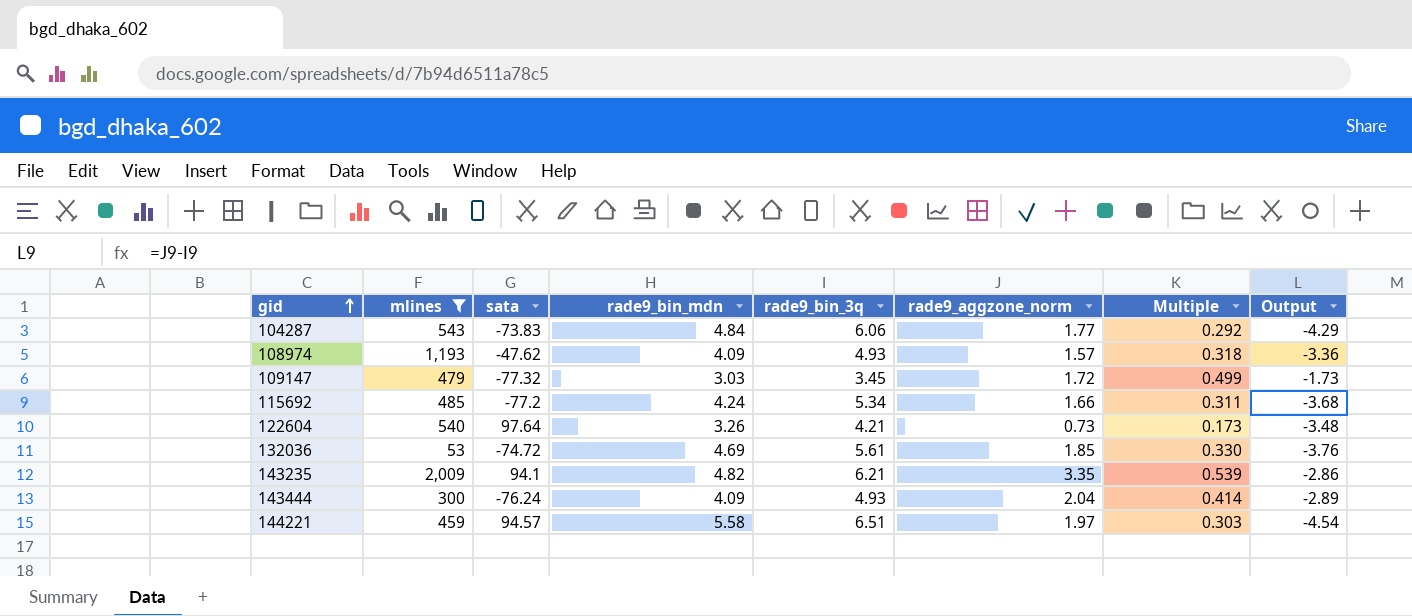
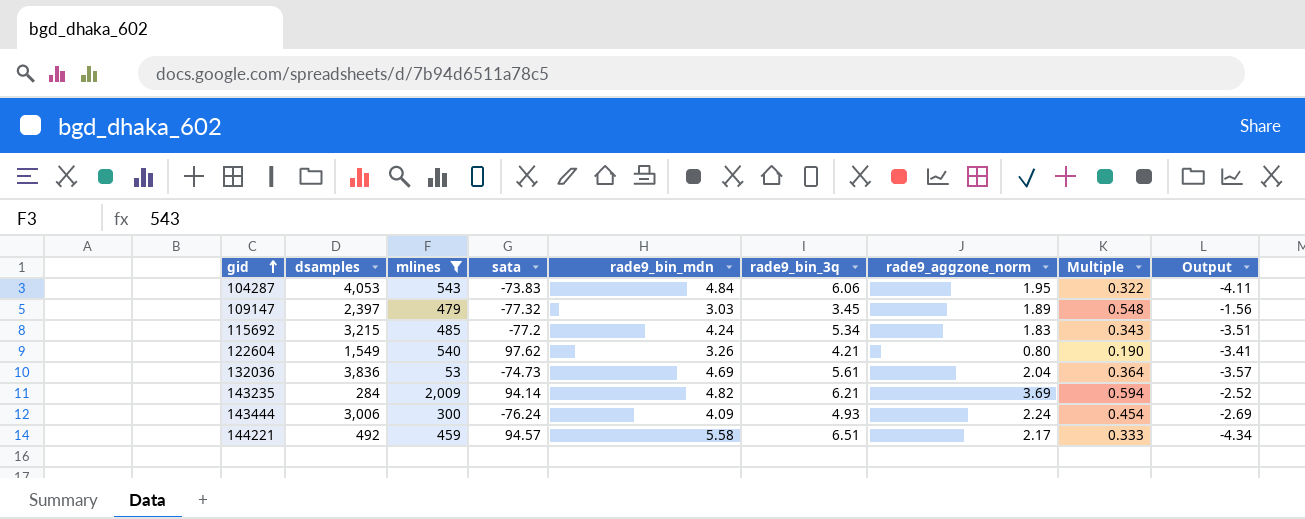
column dsamples | position: none -> 2
row 108974: 1,193 | -47.62 | 4.09 | 4.93 | 1.57 | 0.318 | -3.36 -> none
104287 | rade9_aggzone_norm: 1.77 -> 1.95
104287 | Multiple: 0.292 -> 0.322
104287 | Output: -4.29 -> -4.11
109147 | rade9_aggzone_norm: 1.72 -> 1.89
109147 | Multiple: 0.499 -> 0.548
109147 | Output: -1.73 -> -1.56
115692 | rade9_aggzone_norm: 1.66 -> 1.83
115692 | Multiple: 0.311 -> 0.343
115692 | Output: -3.68 -> -3.51
122604 | sata: 97.64 -> 97.62
122604 | rade9_aggzone_norm: 0.73 -> 0.80
122604 | Multiple: 0.173 -> 0.190
122604 | Output: -3.48 -> -3.41
132036 | sata: -74.72 -> -74.73
132036 | rade9_aggzone_norm: 1.85 -> 2.04
132036 | Multiple: 0.330 -> 0.364
132036 | Output: -3.76 -> -3.57
143235 | sata: 94.1 -> 94.14
143235 | rade9_aggzone_norm: 3.35 -> 3.69
143235 | Multiple: 0.539 -> 0.594
143235 | Output: -2.86 -> -2.52
143444 | rade9_aggzone_norm: 2.04 -> 2.24
143444 | Multiple: 0.414 -> 0.454
143444 | Output: -2.89 -> -2.69
144221 | rade9_aggzone_norm: 1.97 -> 2.17
144221 | Multiple: 0.303 -> 0.333
144221 | Output: -4.54 -> -4.34

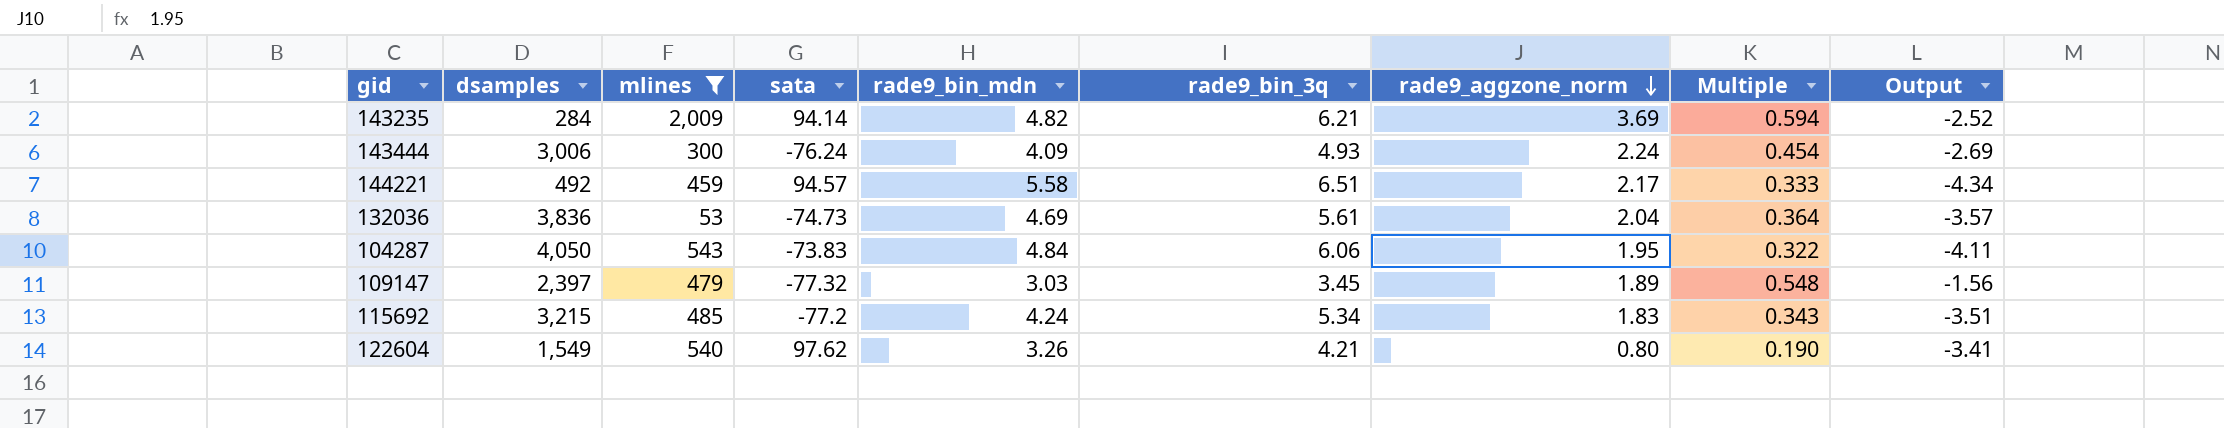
row order: gid ascending -> rade9_aggzone_norm descending
104287 | dsamples: 4,053 -> 4,050

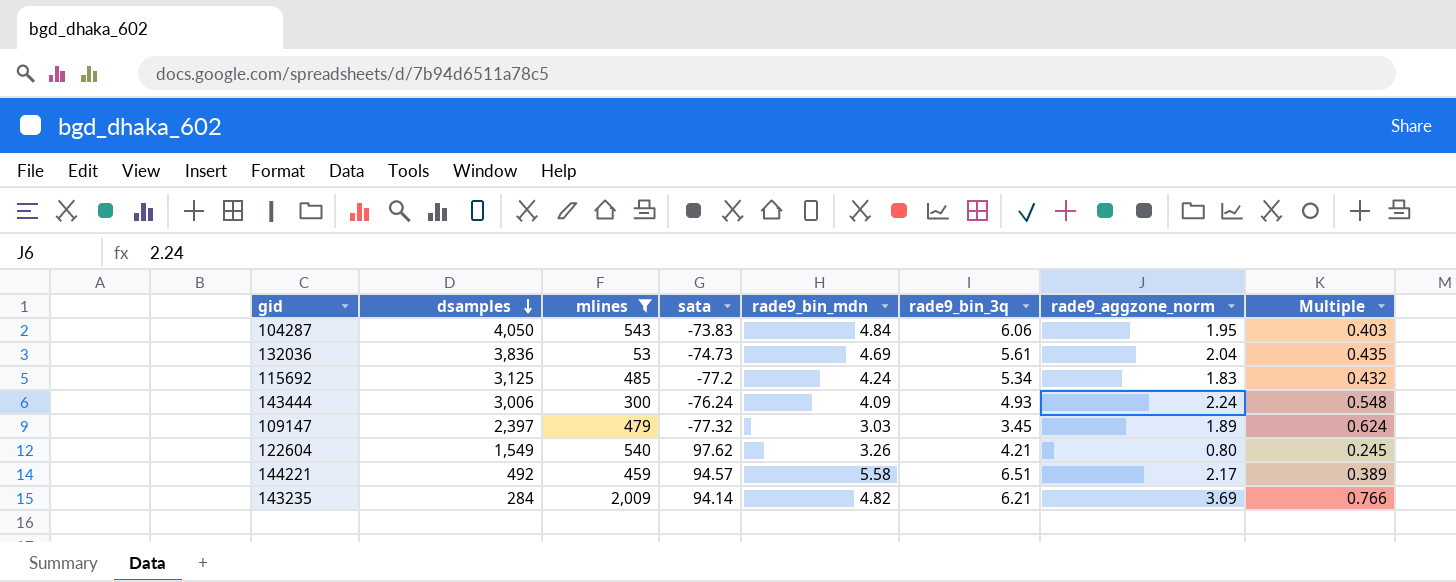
row order: rade9_aggzone_norm descending -> dsamples descending
column Output | formula: [rade9_aggzone_norm] - [rade9_bin_3q] -> none
column Multiple | formula: [rade9_aggzone_norm] / [rade9_bin_3q] -> [rade9_aggzone_norm] / [rade9_bin_mdn]
115692 | dsamples: 3,215 -> 3,125

